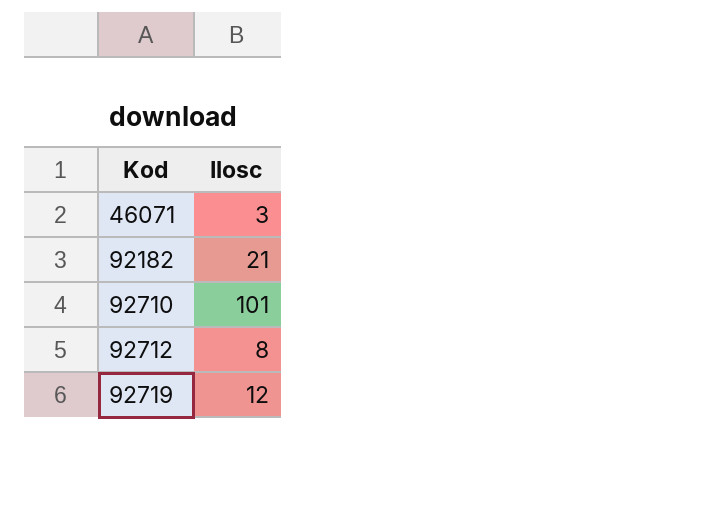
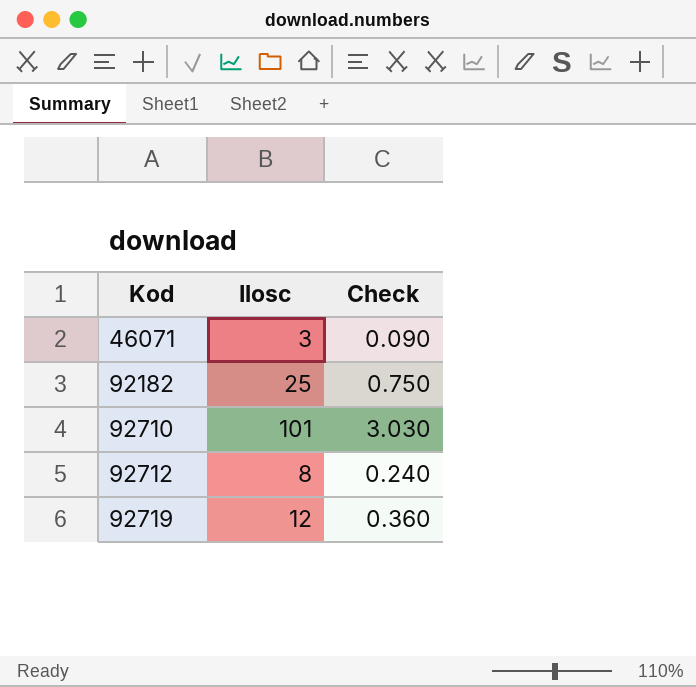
column Check | formula: none -> [Ilosc] * 0.03
92182 | Ilosc: 21 -> 25

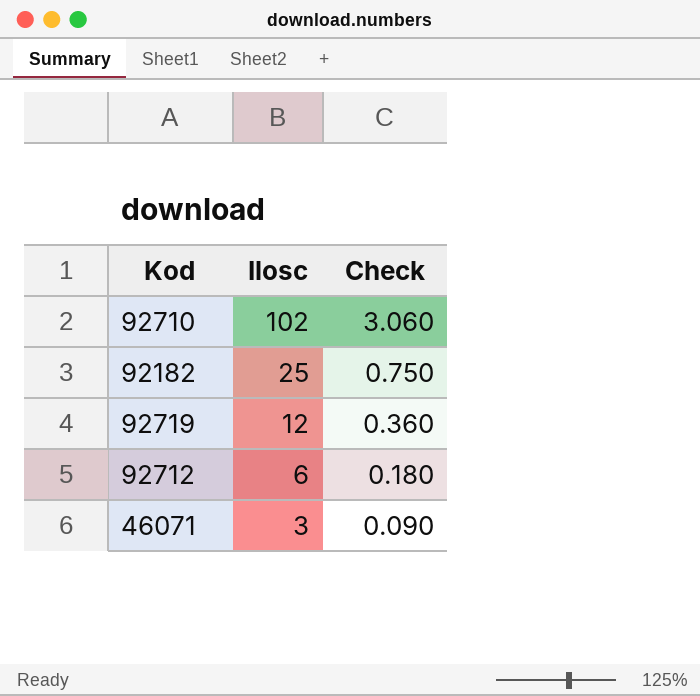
row order: Kod ascending -> Ilosc descending
92710 | Ilosc: 101 -> 102
92710 | Check: 3.030 -> 3.060
92712 | Ilosc: 8 -> 6
92712 | Check: 0.240 -> 0.180

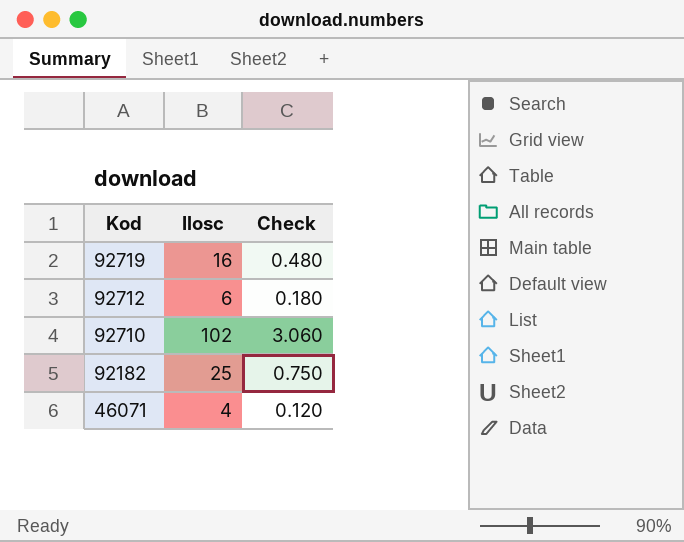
row order: Ilosc descending -> Kod descending
92719 | Ilosc: 12 -> 16
92719 | Check: 0.360 -> 0.480
46071 | Ilosc: 3 -> 4
46071 | Check: 0.090 -> 0.120

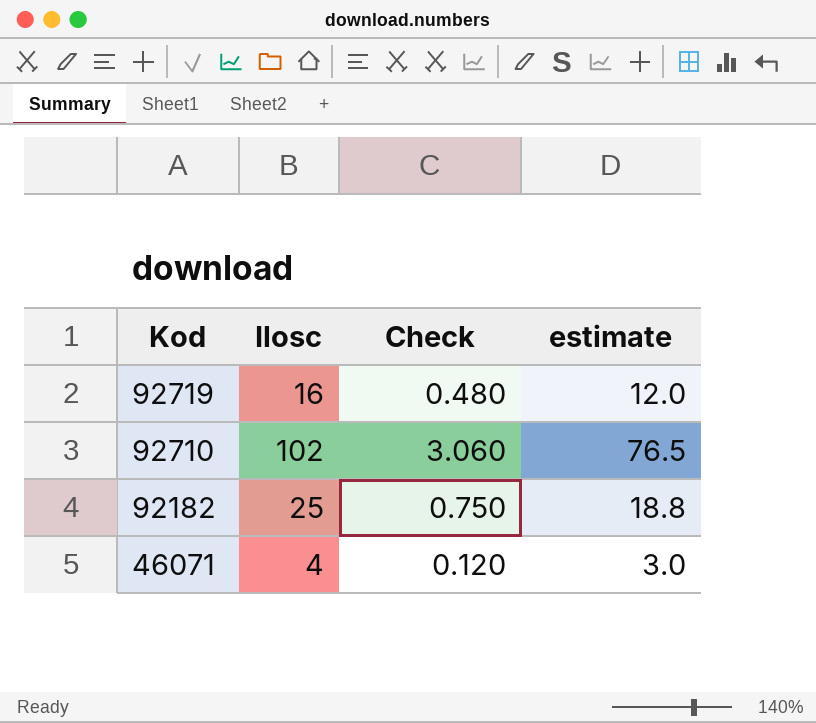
column estimate | formula: none -> [Ilosc] * 0.75
row 92712: 6 | 0.180 -> none

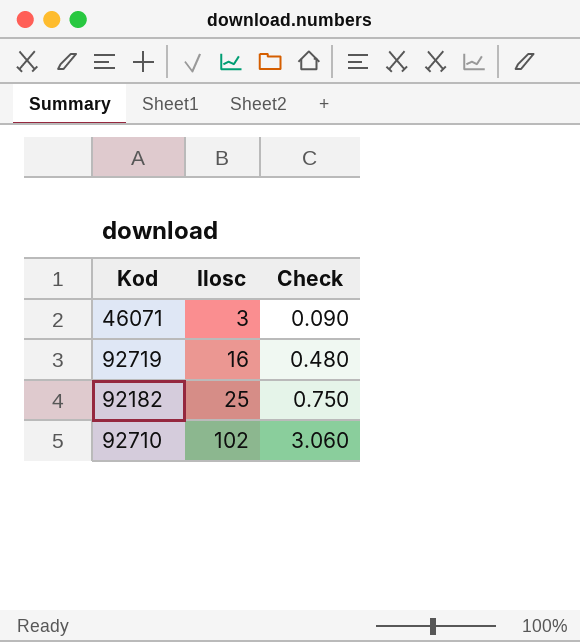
row order: Kod descending -> Ilosc ascending
column estimate | formula: [Ilosc] * 0.75 -> none
46071 | Ilosc: 4 -> 3
46071 | Check: 0.120 -> 0.090

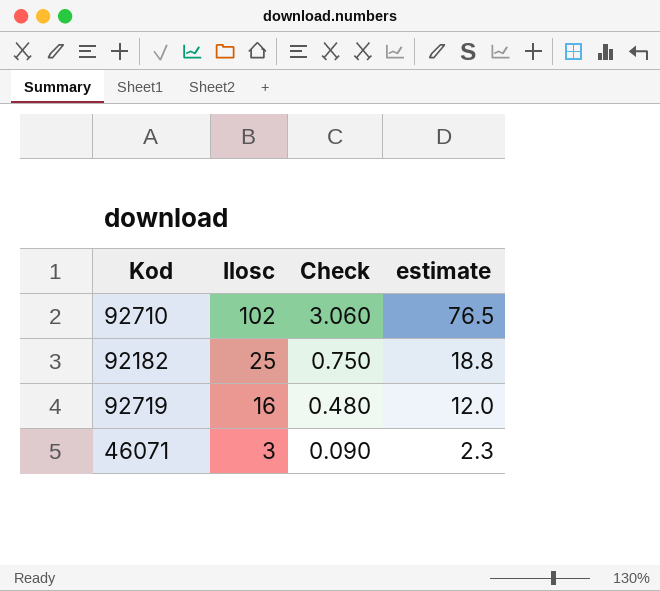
row order: Ilosc ascending -> Ilosc descending
column estimate | formula: none -> [Ilosc] * 0.75

